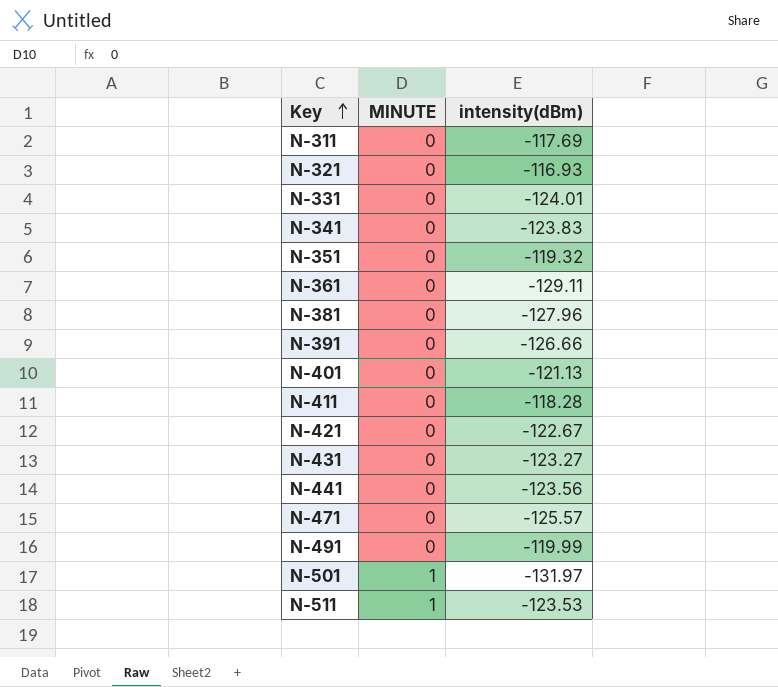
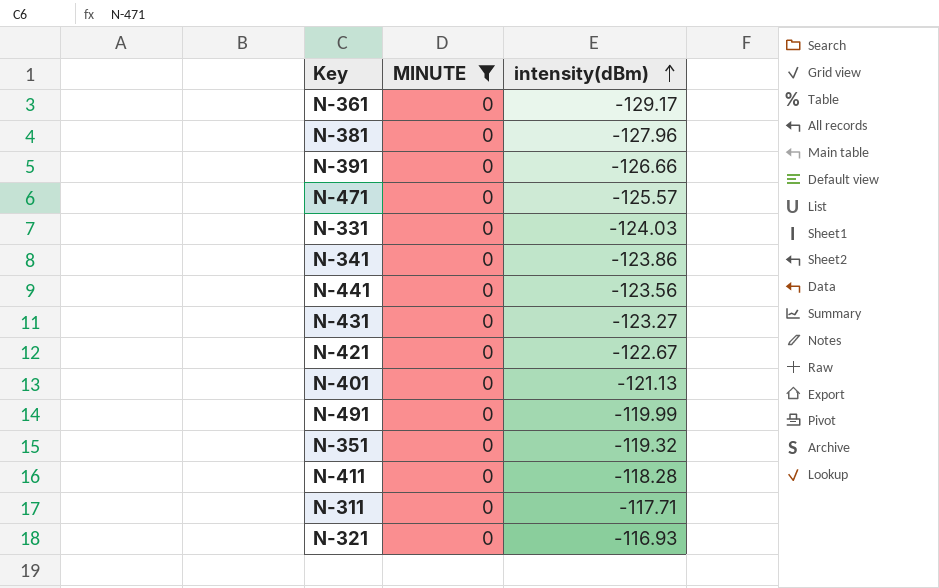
filter: none -> MINUTE = 0
row order: Key ascending -> intensity(dBm) ascending
N-361 | intensity(dBm): -129.11 -> -129.17
N-331 | intensity(dBm): -124.01 -> -124.03
N-341 | intensity(dBm): -123.83 -> -123.86
N-311 | intensity(dBm): -117.69 -> -117.71

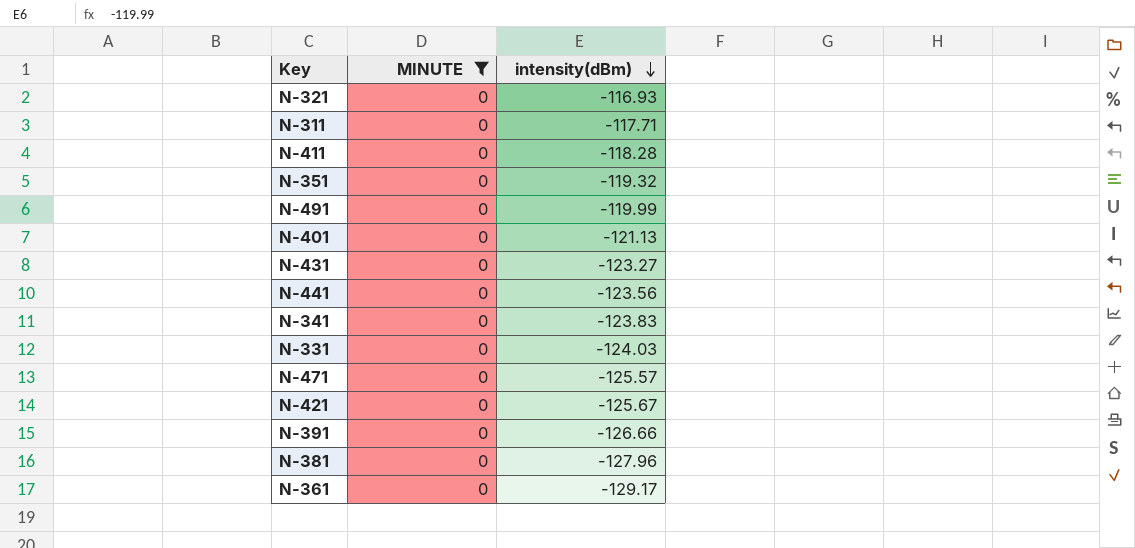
row order: intensity(dBm) ascending -> intensity(dBm) descending
N-341 | intensity(dBm): -123.86 -> -123.83
N-421 | intensity(dBm): -122.67 -> -125.67

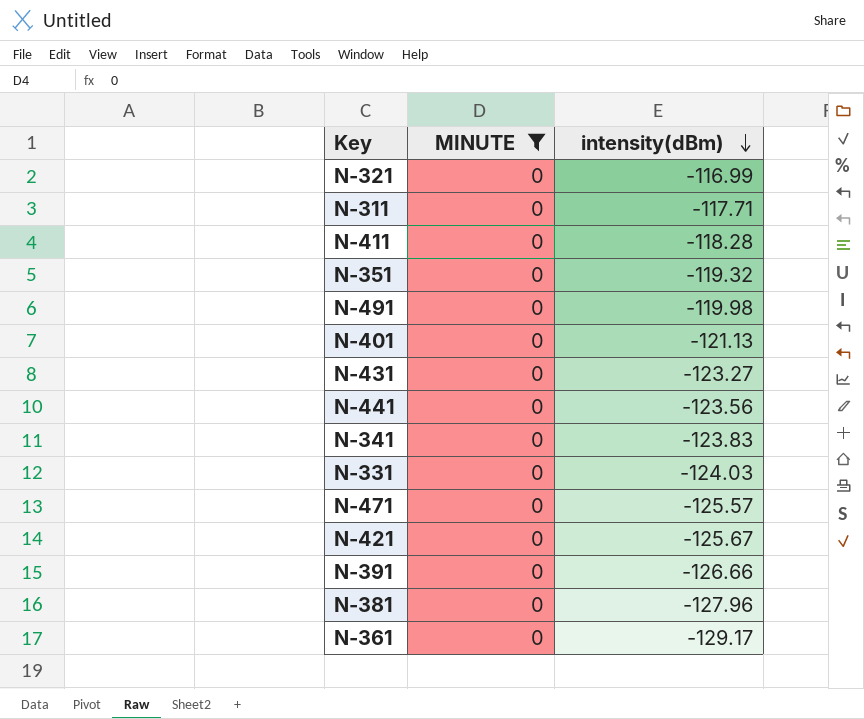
N-321 | intensity(dBm): -116.93 -> -116.99
N-491 | intensity(dBm): -119.99 -> -119.98

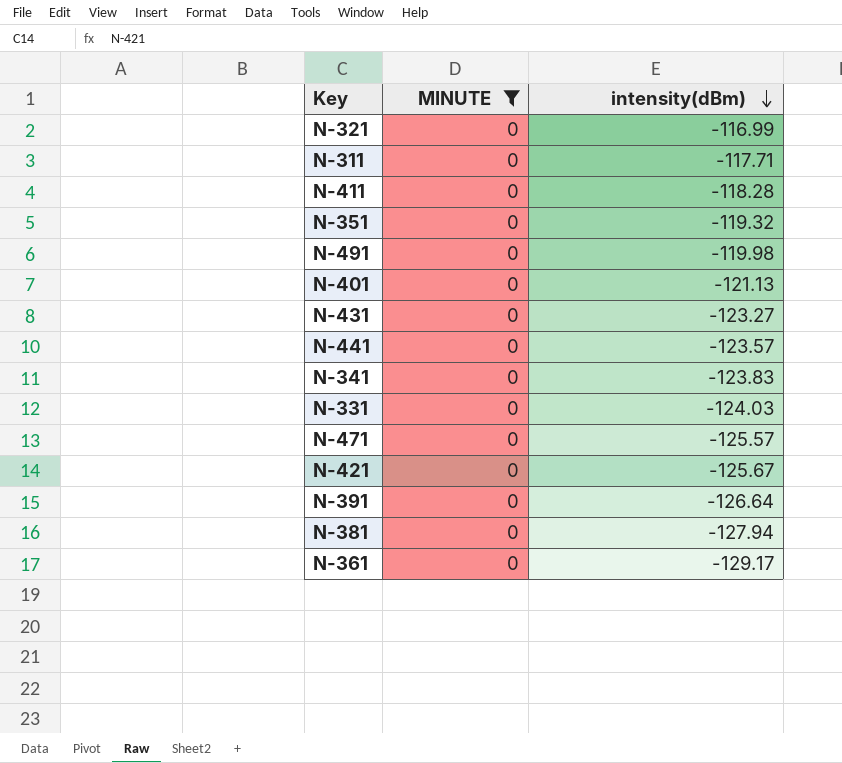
N-441 | intensity(dBm): -123.56 -> -123.57
N-391 | intensity(dBm): -126.66 -> -126.64
N-381 | intensity(dBm): -127.96 -> -127.94

